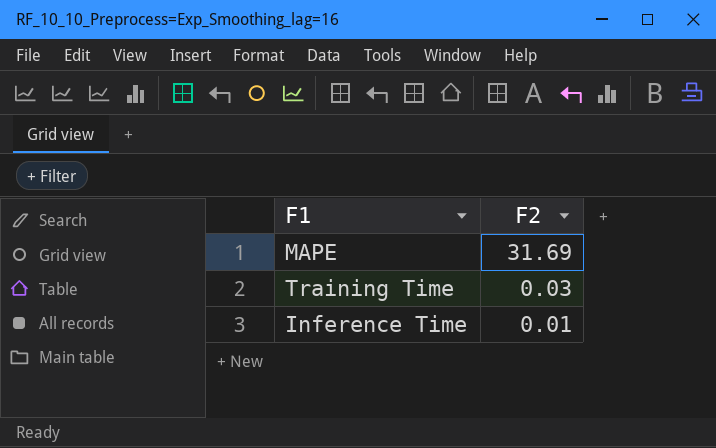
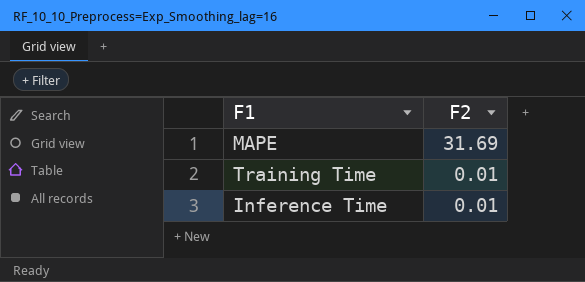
Training Time | F2: 0.03 -> 0.01

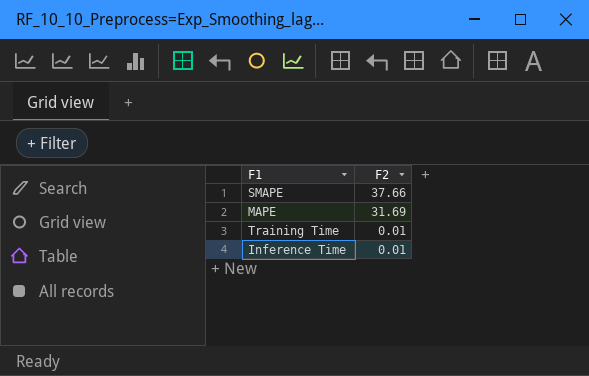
row SMAPE: none -> 37.66

